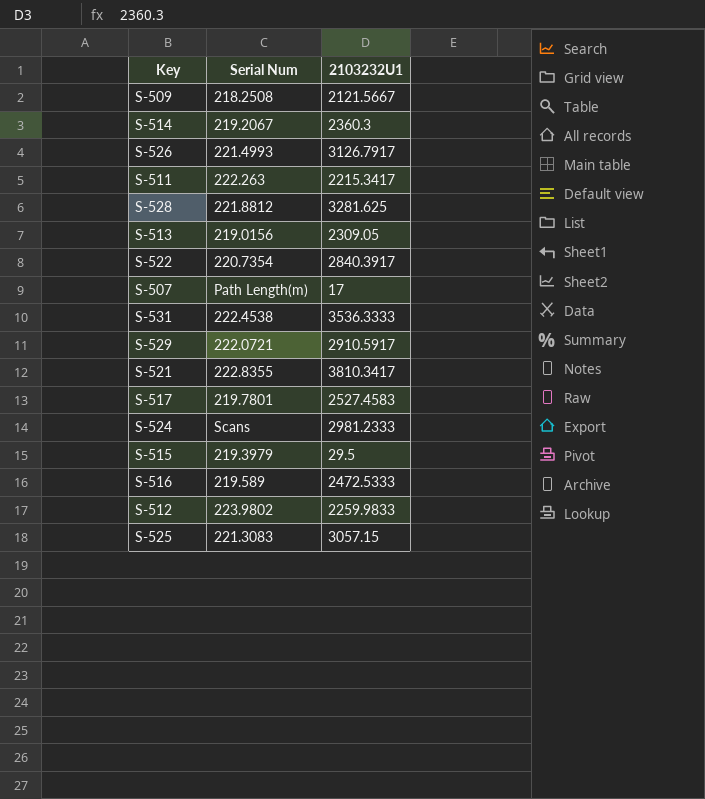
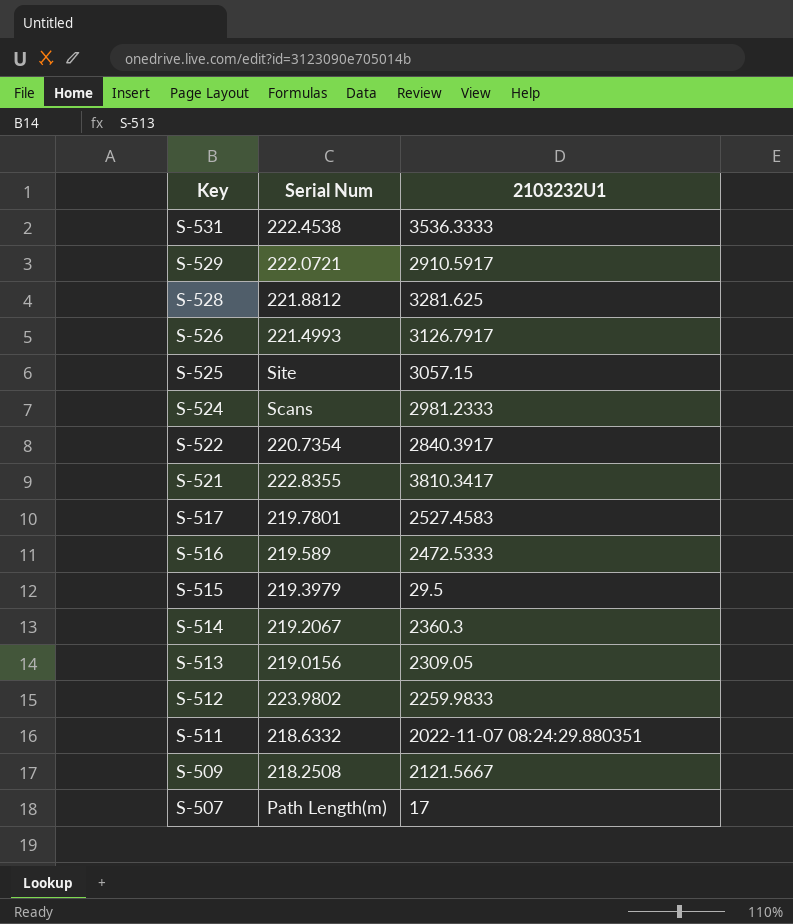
row order: none -> Key descending
S-525 | Serial Num: 221.3083 -> Site
S-511 | Serial Num: 222.263 -> 218.6332
S-511 | 2103232U1: 2215.3417 -> 2022-11-07 08:24:29.880351

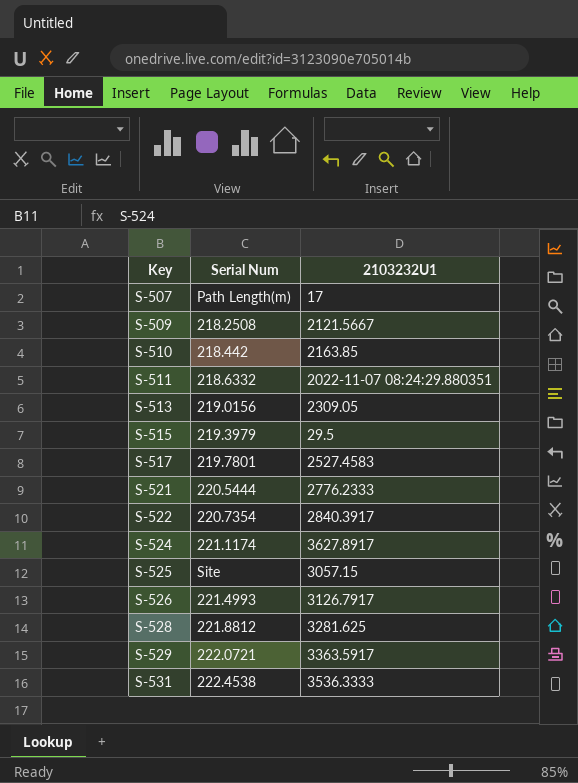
row order: Key descending -> Key ascending
row S-516: 219.589 | 2472.5333 -> none
row S-514: 219.2067 | 2360.3 -> none
row S-512: 223.9802 | 2259.9833 -> none
row S-510: none -> 218.442 | 2163.85
S-521 | Serial Num: 222.8355 -> 220.5444
S-521 | 2103232U1: 3810.3417 -> 2776.2333
S-524 | Serial Num: Scans -> 221.1174
S-524 | 2103232U1: 2981.2333 -> 3627.8917
S-529 | 2103232U1: 2910.5917 -> 3363.5917

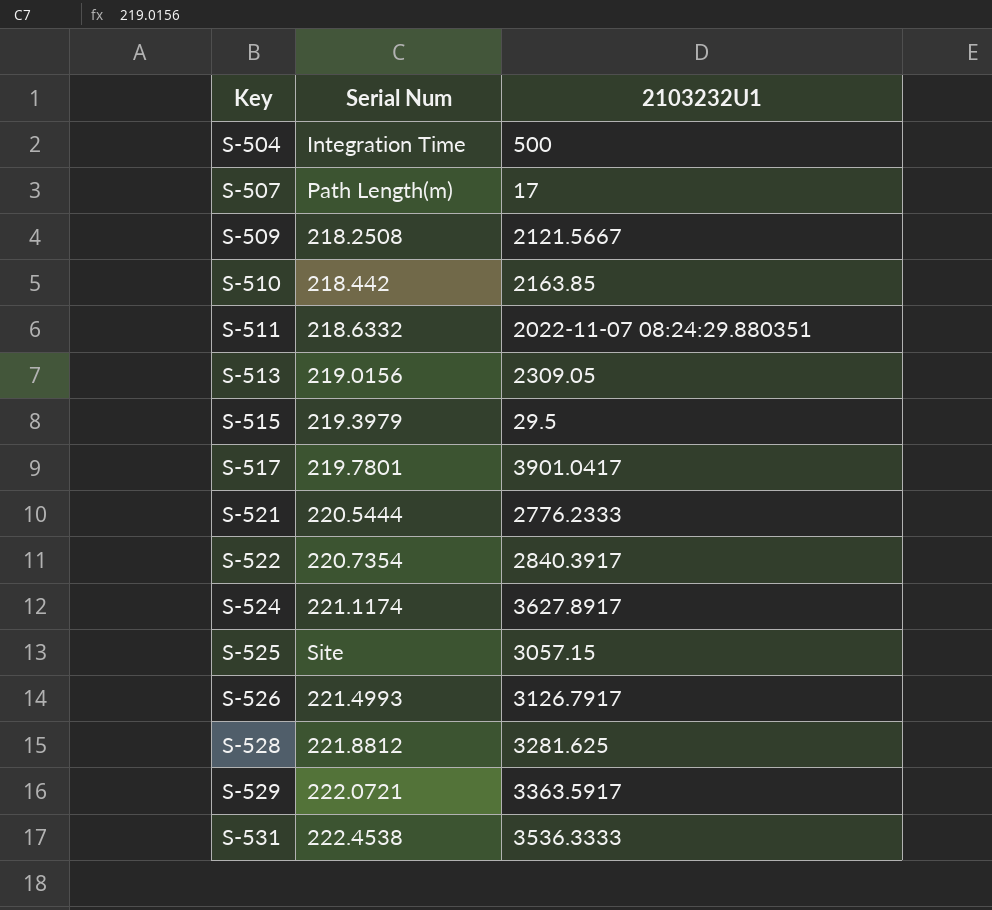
row S-504: none -> Integration Time | 500
S-517 | 2103232U1: 2527.4583 -> 3901.0417

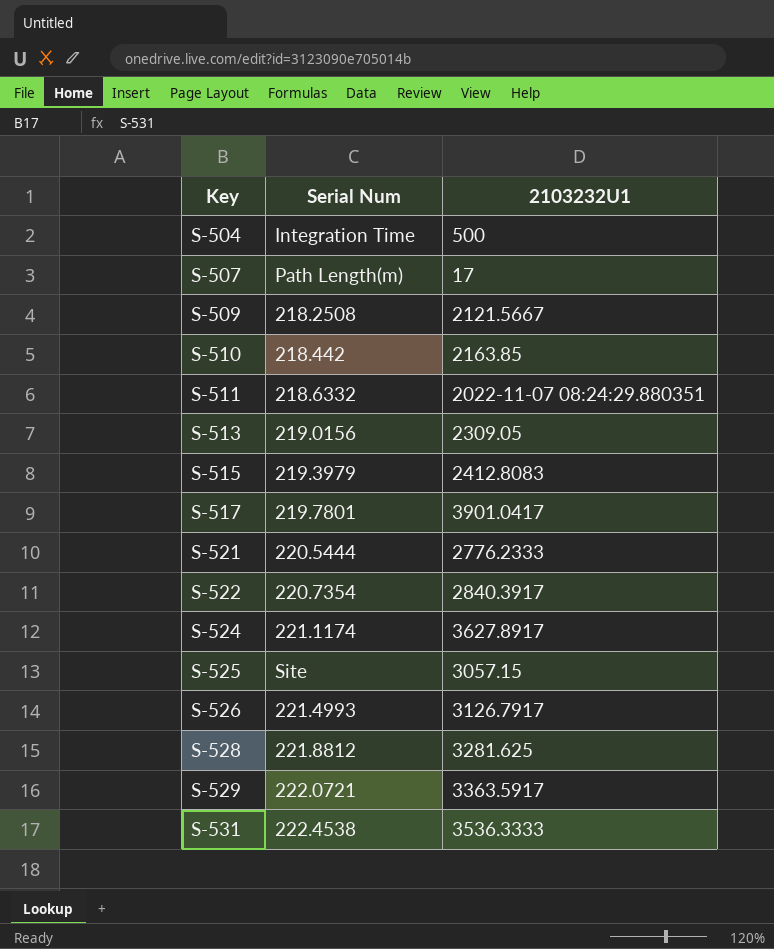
S-515 | 2103232U1: 29.5 -> 2412.8083

